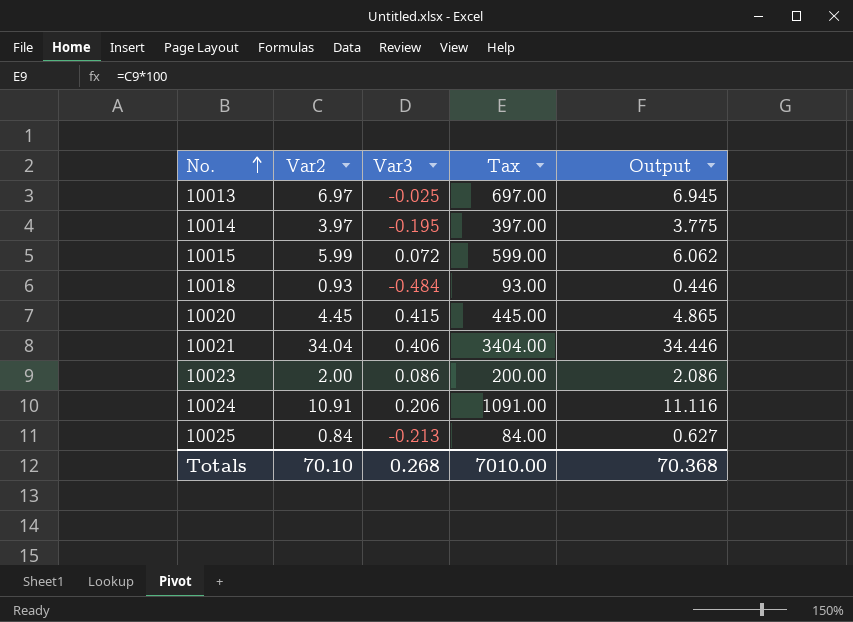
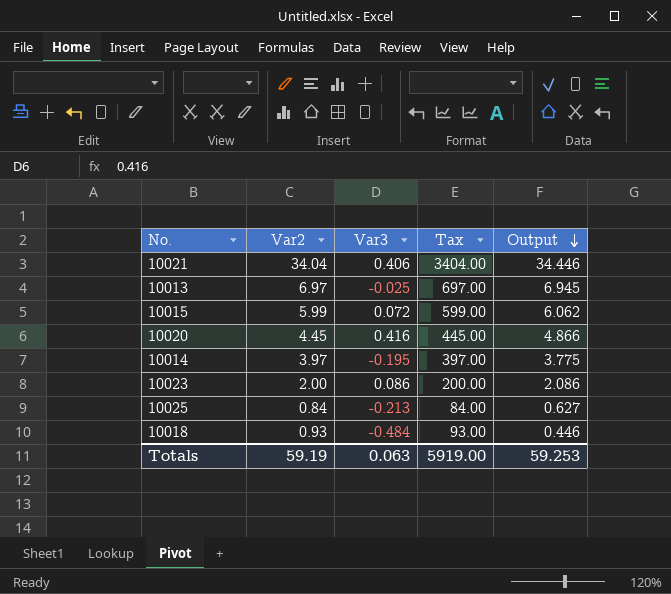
row order: No. ascending -> Output descending
row 10024: 10.91 | 0.206 | 1091.00 | 11.116 -> none
10020 | Var3: 0.415 -> 0.416
10020 | Output: 4.865 -> 4.866
Totals | Var2: 70.10 -> 59.19
Totals | Var3: 0.268 -> 0.063
Totals | Tax: 7010.00 -> 5919.00
Totals | Output: 70.368 -> 59.253

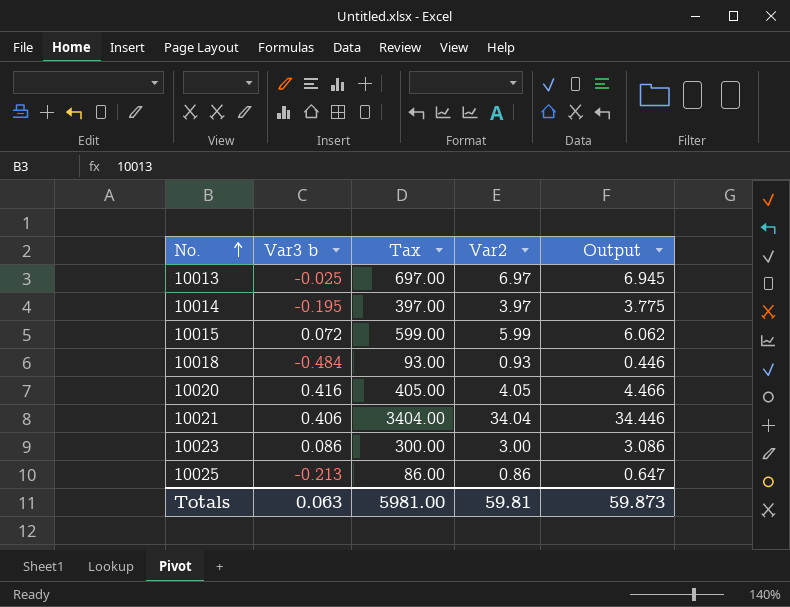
row order: Output descending -> No. ascending
column name: Var3 -> Var3 b
column Var2 | position: 2 -> 4
10020 | Tax: 445.00 -> 405.00
10020 | Var2: 4.45 -> 4.05
10020 | Output: 4.866 -> 4.466
10023 | Tax: 200.00 -> 300.00
10023 | Var2: 2.00 -> 3.00
10023 | Output: 2.086 -> 3.086
10025 | Tax: 84.00 -> 86.00
10025 | Var2: 0.84 -> 0.86
10025 | Output: 0.627 -> 0.647
Totals | Tax: 5919.00 -> 5981.00
Totals | Var2: 59.19 -> 59.81
Totals | Output: 59.253 -> 59.873

